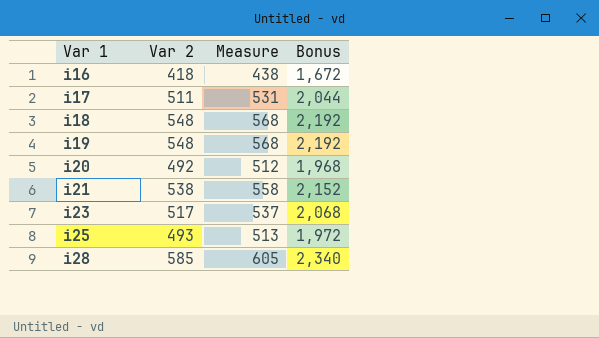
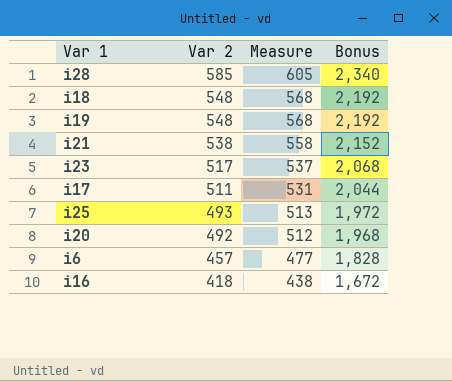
row order: Var 1 ascending -> Var 2 descending
row i6: none -> 457 | 477 | 1,828

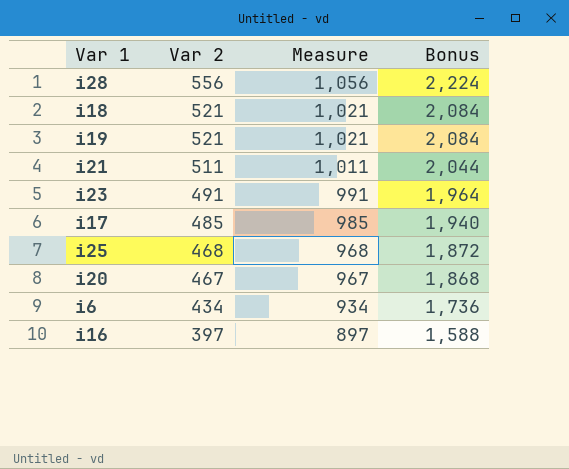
column Measure | formula: [Var 2] + 20 -> [Var 2] + 500
i28 | Var 2: 585 -> 556
i28 | Bonus: 2,340 -> 2,224
i18 | Var 2: 548 -> 521
i18 | Bonus: 2,192 -> 2,084
i19 | Var 2: 548 -> 521
i19 | Bonus: 2,192 -> 2,084
i21 | Var 2: 538 -> 511
i21 | Bonus: 2,152 -> 2,044
i23 | Var 2: 517 -> 491
i23 | Bonus: 2,068 -> 1,964
i17 | Var 2: 511 -> 485
i17 | Bonus: 2,044 -> 1,940
i25 | Var 2: 493 -> 468
i25 | Bonus: 1,972 -> 1,872
i20 | Var 2: 492 -> 467
i20 | Bonus: 1,968 -> 1,868
i6 | Var 2: 457 -> 434
i6 | Bonus: 1,828 -> 1,736
i16 | Var 2: 418 -> 397
i16 | Bonus: 1,672 -> 1,588

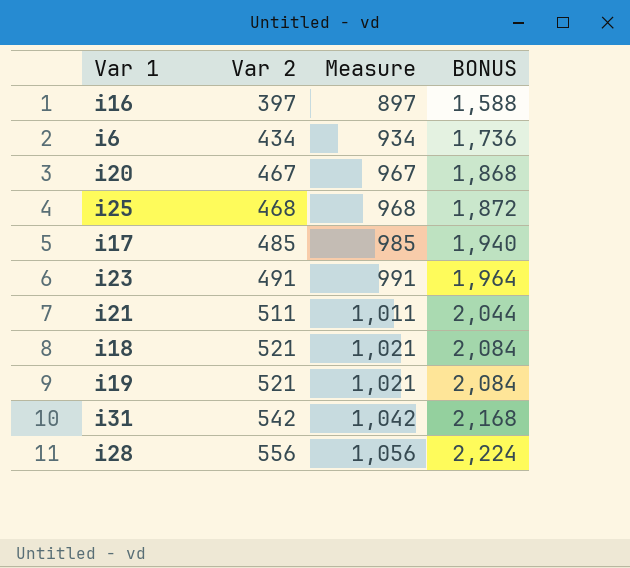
row order: Var 2 descending -> Var 2 ascending
column name: Bonus -> BONUS
row i31: none -> 542 | 1,042 | 2,168

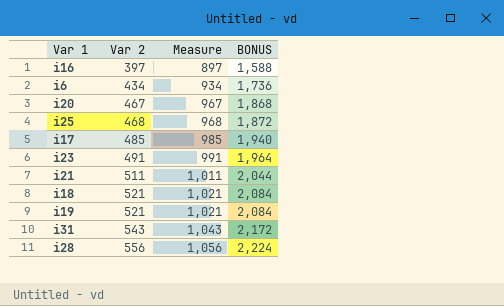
i31 | Var 2: 542 -> 543
i31 | Measure: 1,042 -> 1,043
i31 | BONUS: 2,168 -> 2,172

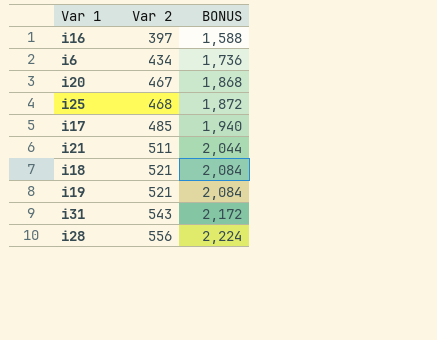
column Measure | formula: [Var 2] + 500 -> none
row i23: 491 | 991 | 1,964 -> none

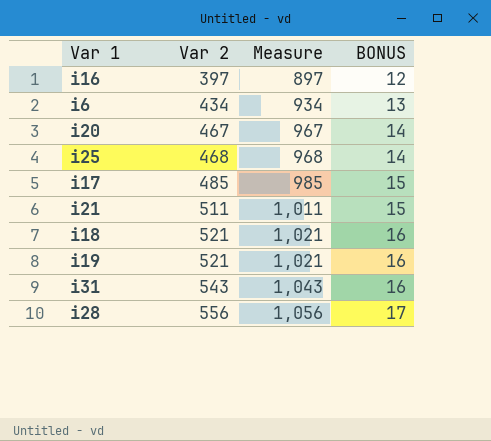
column Measure | formula: none -> [Var 2] + 500
column BONUS | formula: [Var 2] * 4 -> [Var 2] * 0.03

